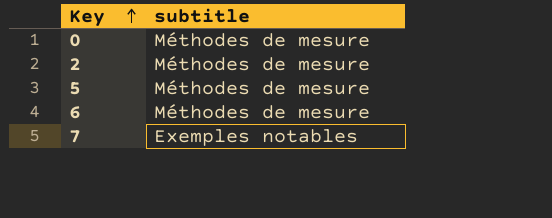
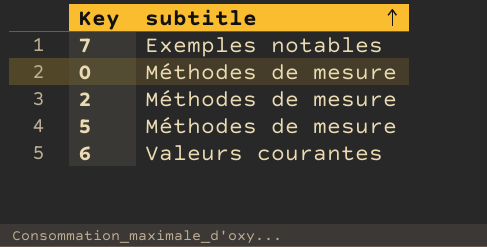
row order: Key ascending -> subtitle ascending
6 | subtitle: Méthodes de mesure -> Valeurs courantes

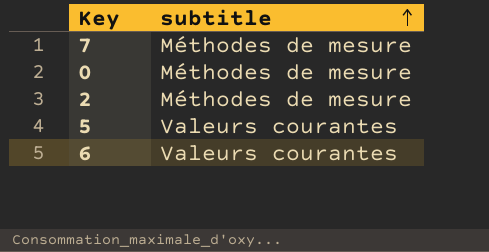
7 | subtitle: Exemples notables -> Méthodes de mesure
5 | subtitle: Méthodes de mesure -> Valeurs courantes

